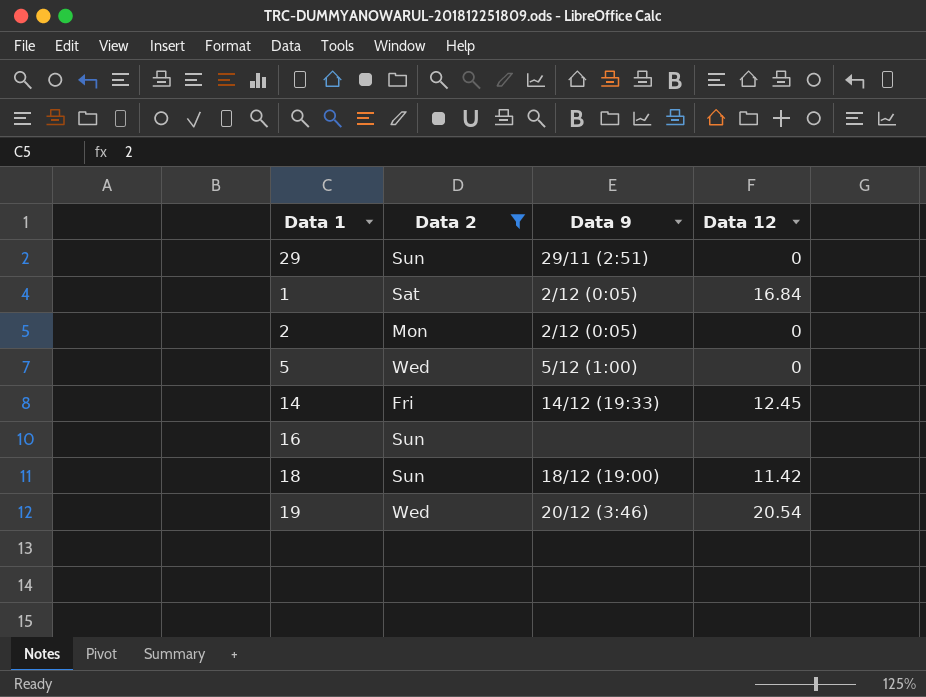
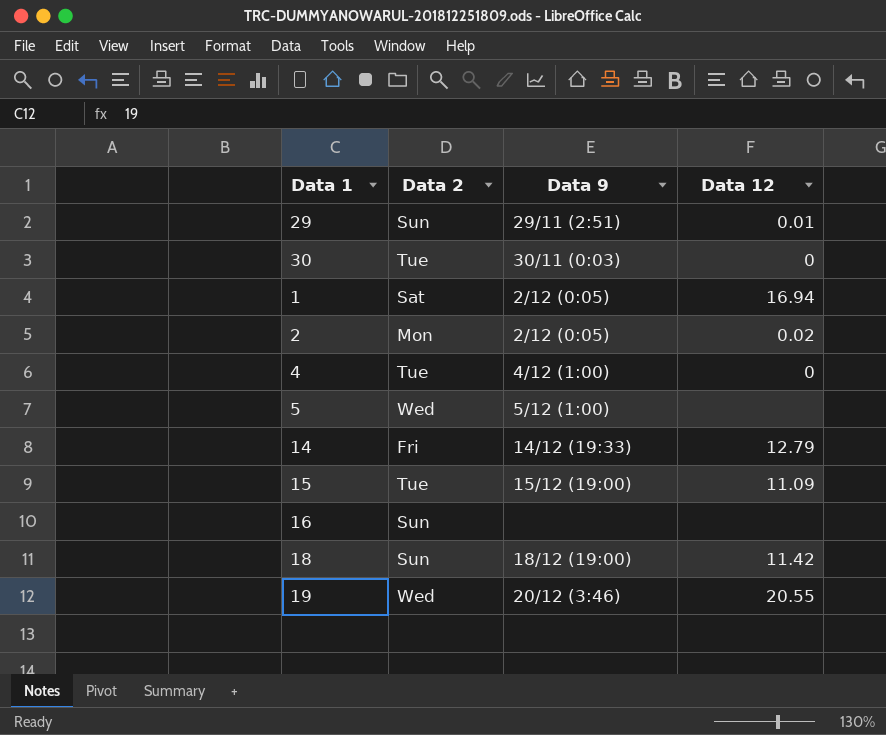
filter: Data 2 != Tue -> none
29 | Data 12: 0 -> 0.01
1 | Data 12: 16.84 -> 16.94
2 | Data 12: 0 -> 0.02
5 | Data 12: 0 -> none
14 | Data 12: 12.45 -> 12.79
19 | Data 12: 20.54 -> 20.55

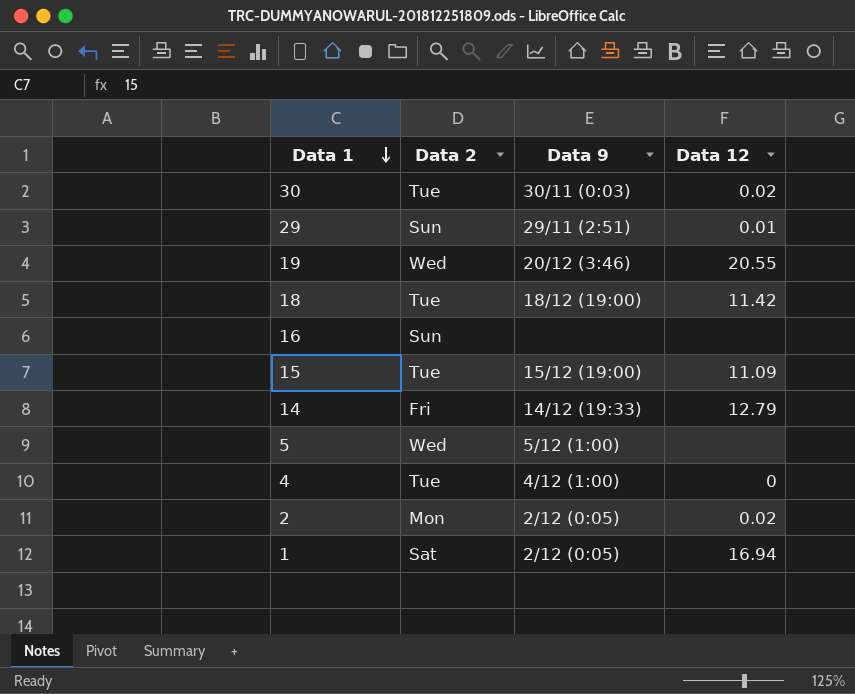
row order: none -> Data 1 descending
30 | Data 12: 0 -> 0.02
18 | Data 2: Sun -> Tue

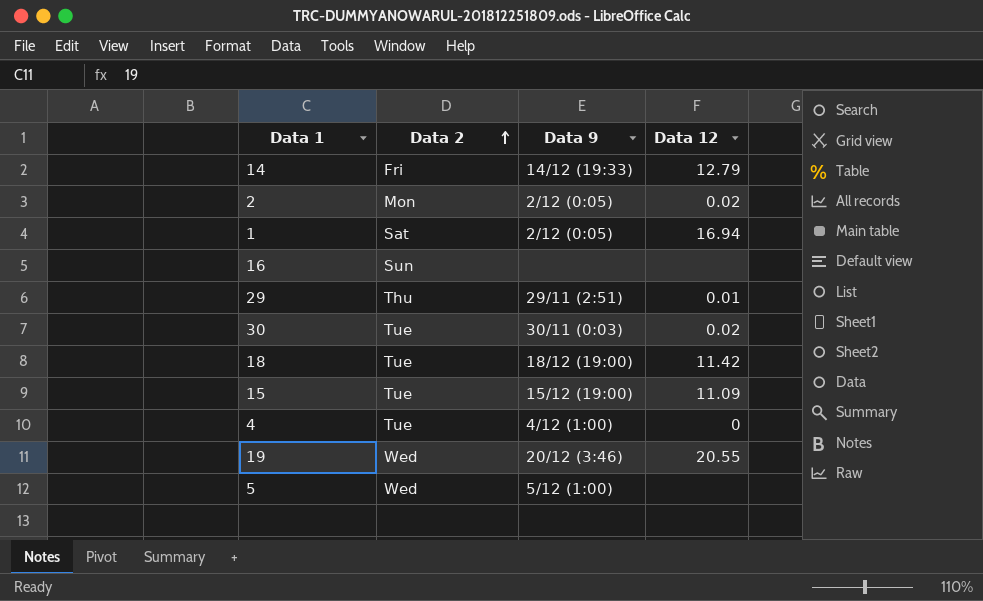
row order: Data 1 descending -> Data 2 ascending
29 | Data 2: Sun -> Thu

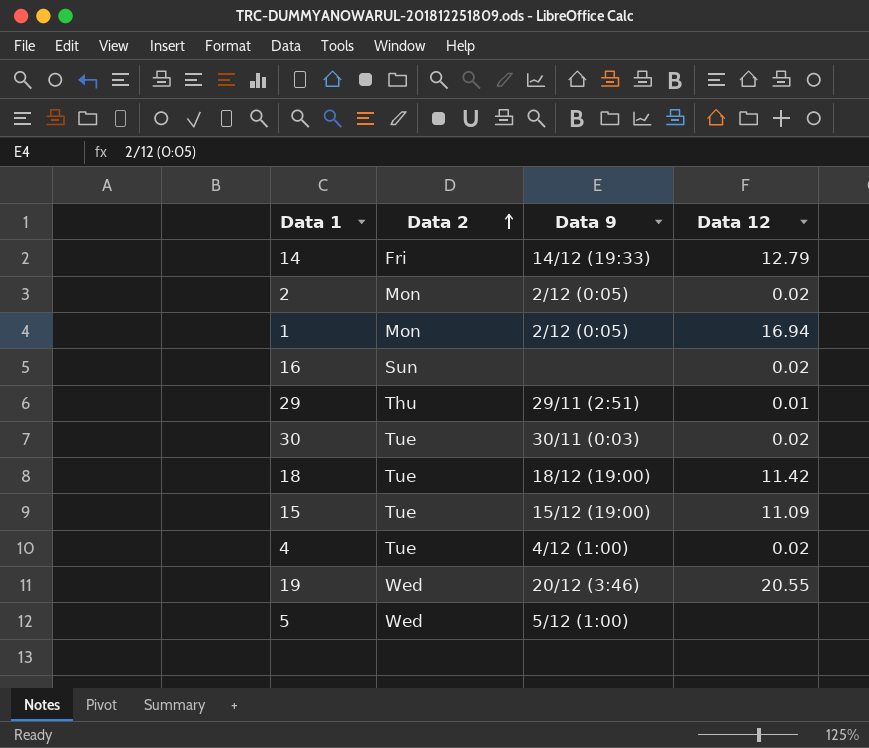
1 | Data 2: Sat -> Mon
16 | Data 12: none -> 0.02
4 | Data 12: 0 -> 0.02

